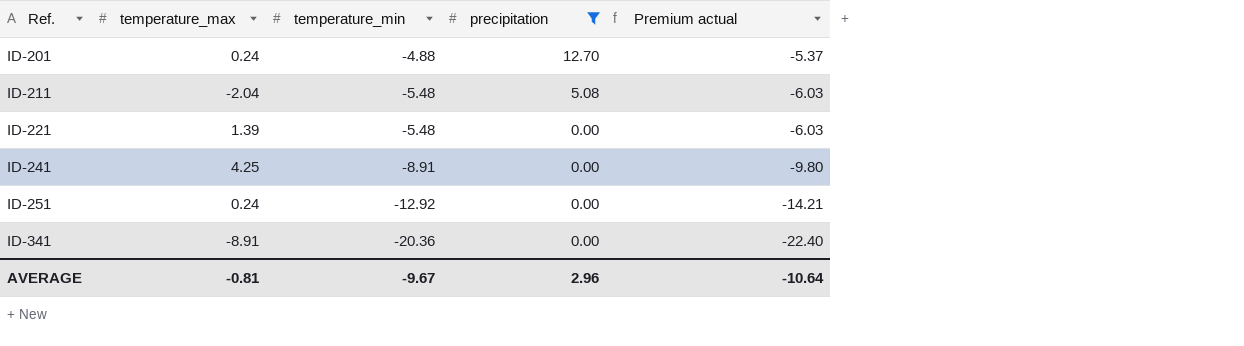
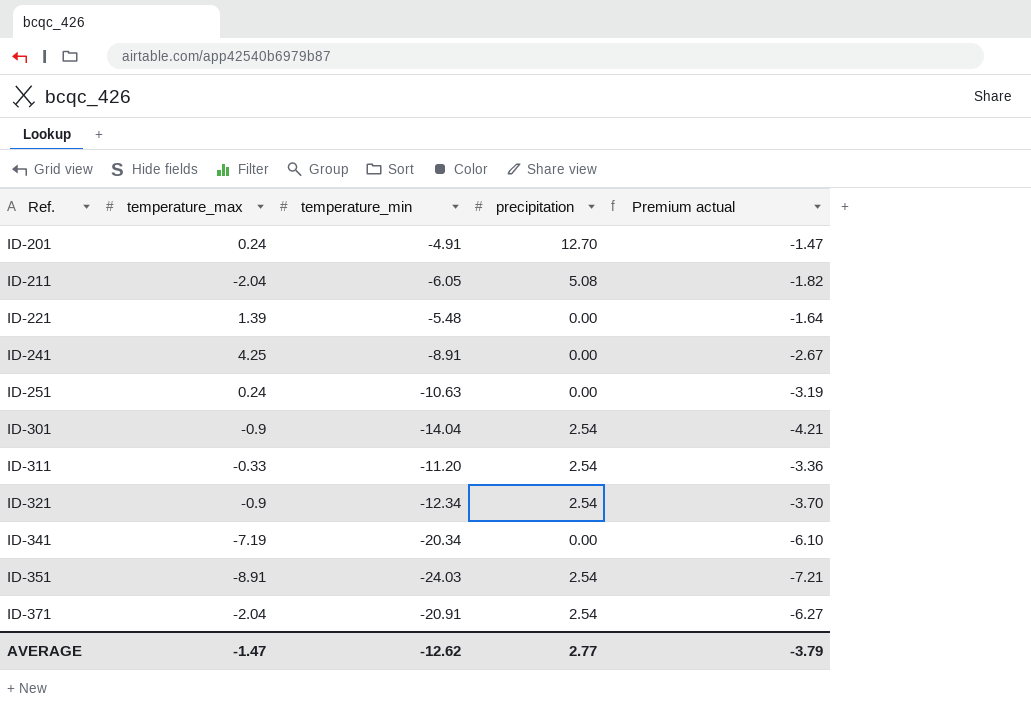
filter: precipitation != 2.54 -> none
column Premium actual | formula: [temperature_min] * 1.1 -> [temperature_min] * 0.3
ID-201 | temperature_min: -4.88 -> -4.91
ID-211 | temperature_min: -5.48 -> -6.05
ID-251 | temperature_min: -12.92 -> -10.63
ID-341 | temperature_max: -8.91 -> -7.19
ID-341 | temperature_min: -20.36 -> -20.34
AVERAGE | temperature_max: -0.81 -> -1.47
AVERAGE | temperature_min: -9.67 -> -12.62
AVERAGE | precipitation: 2.96 -> 2.77
AVERAGE | Premium actual: -10.64 -> -3.79

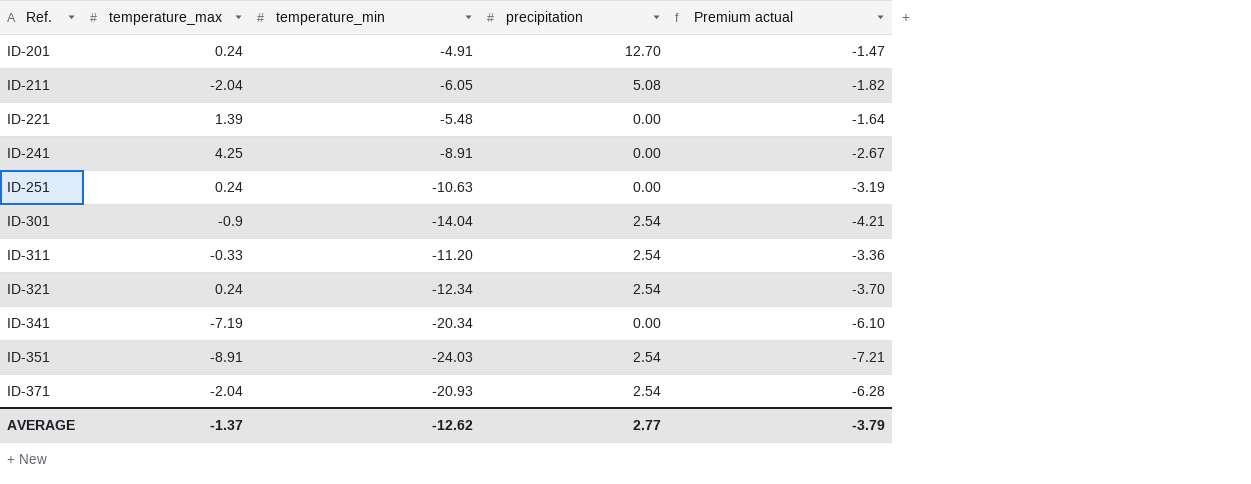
ID-321 | temperature_max: -0.9 -> 0.24
ID-371 | temperature_min: -20.91 -> -20.93
ID-371 | Premium actual: -6.27 -> -6.28
AVERAGE | temperature_max: -1.47 -> -1.37

